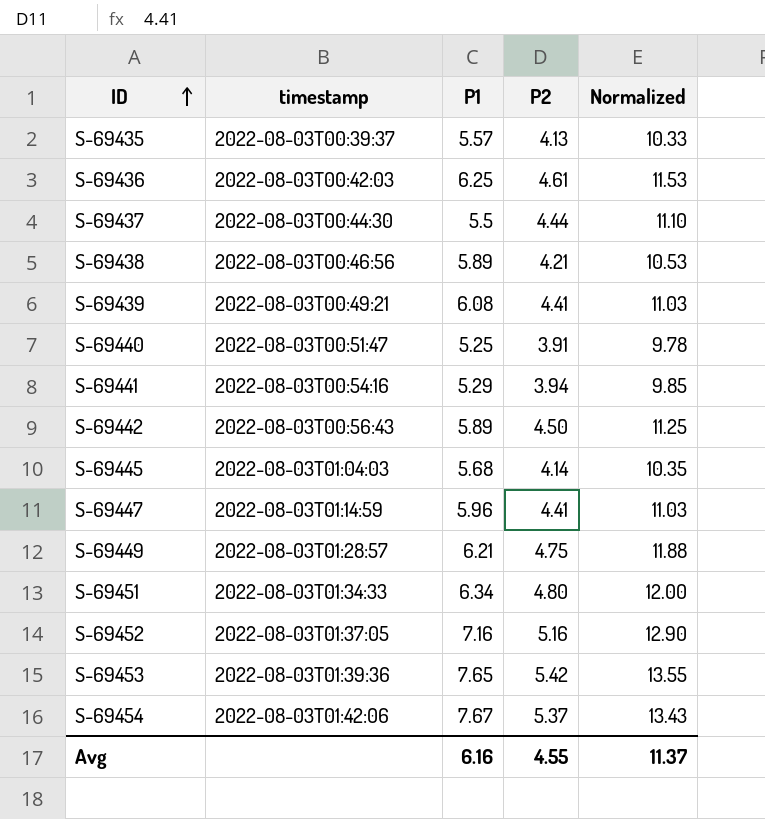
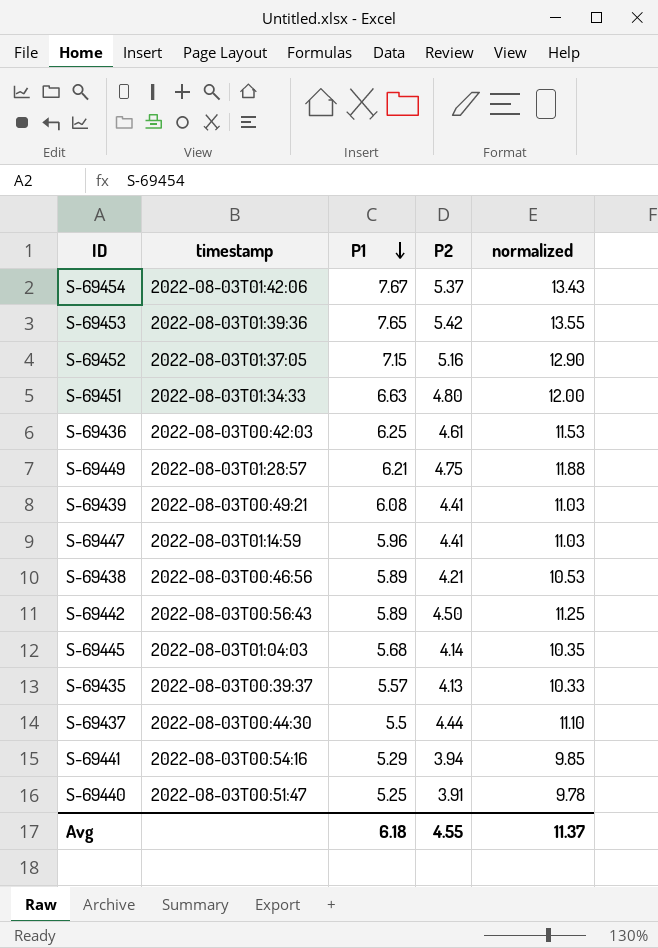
row order: ID ascending -> P1 descending
column name: Normalized -> normalized
S-69452 | P1: 7.16 -> 7.15
S-69451 | P1: 6.34 -> 6.63
Avg | P1: 6.16 -> 6.18

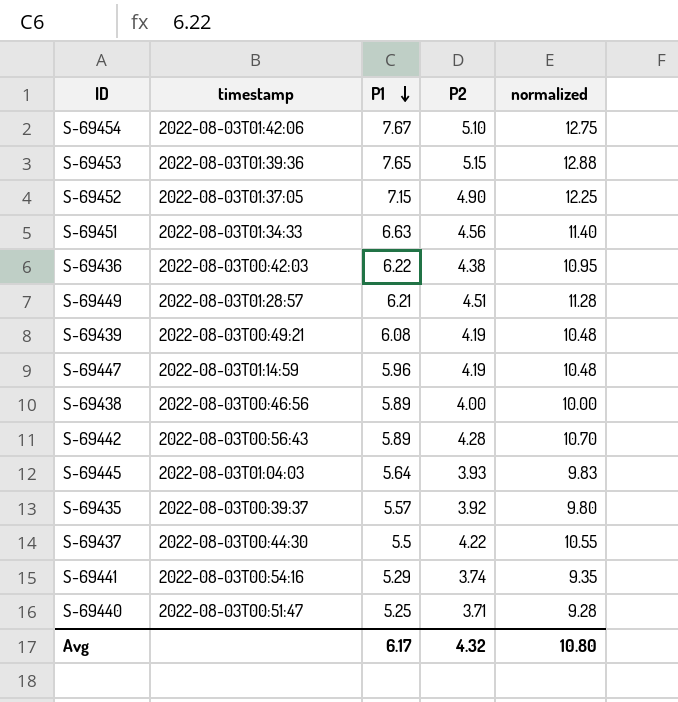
S-69454 | P2: 5.37 -> 5.10
S-69454 | normalized: 13.43 -> 12.75
S-69453 | P2: 5.42 -> 5.15
S-69453 | normalized: 13.55 -> 12.88
S-69452 | P2: 5.16 -> 4.90
S-69452 | normalized: 12.90 -> 12.25
S-69451 | P2: 4.80 -> 4.56
S-69451 | normalized: 12.00 -> 11.40
S-69436 | P1: 6.25 -> 6.22
S-69436 | P2: 4.61 -> 4.38
S-69436 | normalized: 11.53 -> 10.95
S-69449 | P2: 4.75 -> 4.51
S-69449 | normalized: 11.88 -> 11.28
S-69439 | P2: 4.41 -> 4.19
S-69439 | normalized: 11.03 -> 10.48
S-69447 | P2: 4.41 -> 4.19
S-69447 | normalized: 11.03 -> 10.48
S-69438 | P2: 4.21 -> 4.00
S-69438 | normalized: 10.53 -> 10.00
S-69442 | P2: 4.50 -> 4.28
S-69442 | normalized: 11.25 -> 10.70
S-69445 | P1: 5.68 -> 5.64
S-69445 | P2: 4.14 -> 3.93
S-69445 | normalized: 10.35 -> 9.83
S-69435 | P2: 4.13 -> 3.92
S-69435 | normalized: 10.33 -> 9.80
S-69437 | P2: 4.44 -> 4.22
S-69437 | normalized: 11.10 -> 10.55
S-69441 | P2: 3.94 -> 3.74
S-69441 | normalized: 9.85 -> 9.35
S-69440 | P2: 3.91 -> 3.71
S-69440 | normalized: 9.78 -> 9.28
Avg | P1: 6.18 -> 6.17
Avg | P2: 4.55 -> 4.32
Avg | normalized: 11.37 -> 10.80

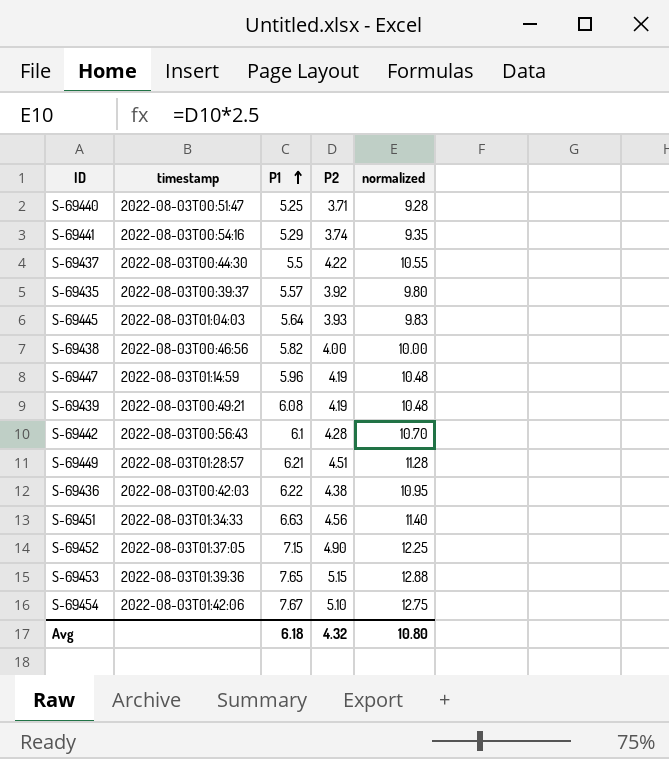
row order: P1 descending -> P1 ascending
S-69438 | P1: 5.89 -> 5.82
S-69442 | P1: 5.89 -> 6.1
Avg | P1: 6.17 -> 6.18

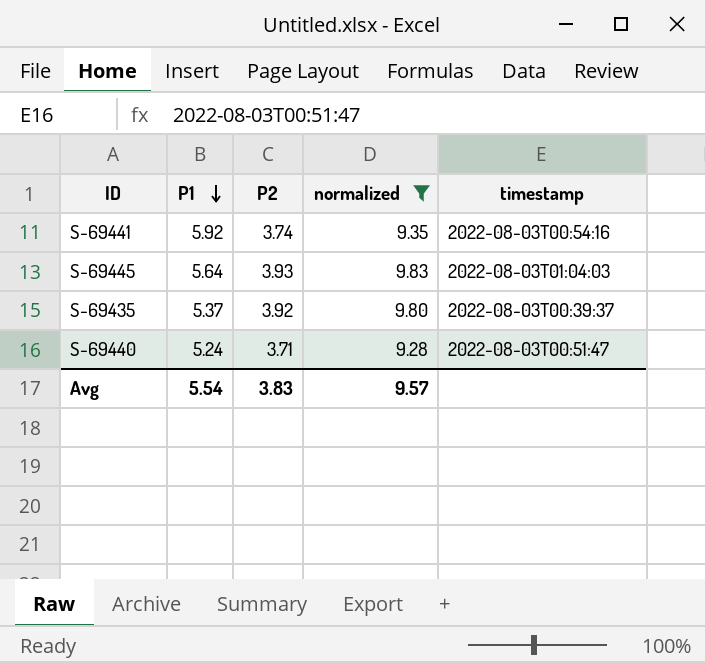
filter: none -> normalized <= 9.83
row order: P1 ascending -> P1 descending
column timestamp | position: 2 -> 5
S-69441 | P1: 5.29 -> 5.92
S-69435 | P1: 5.57 -> 5.37
S-69440 | P1: 5.25 -> 5.24
Avg | P1: 6.18 -> 5.54
Avg | P2: 4.32 -> 3.83
Avg | normalized: 10.80 -> 9.57

